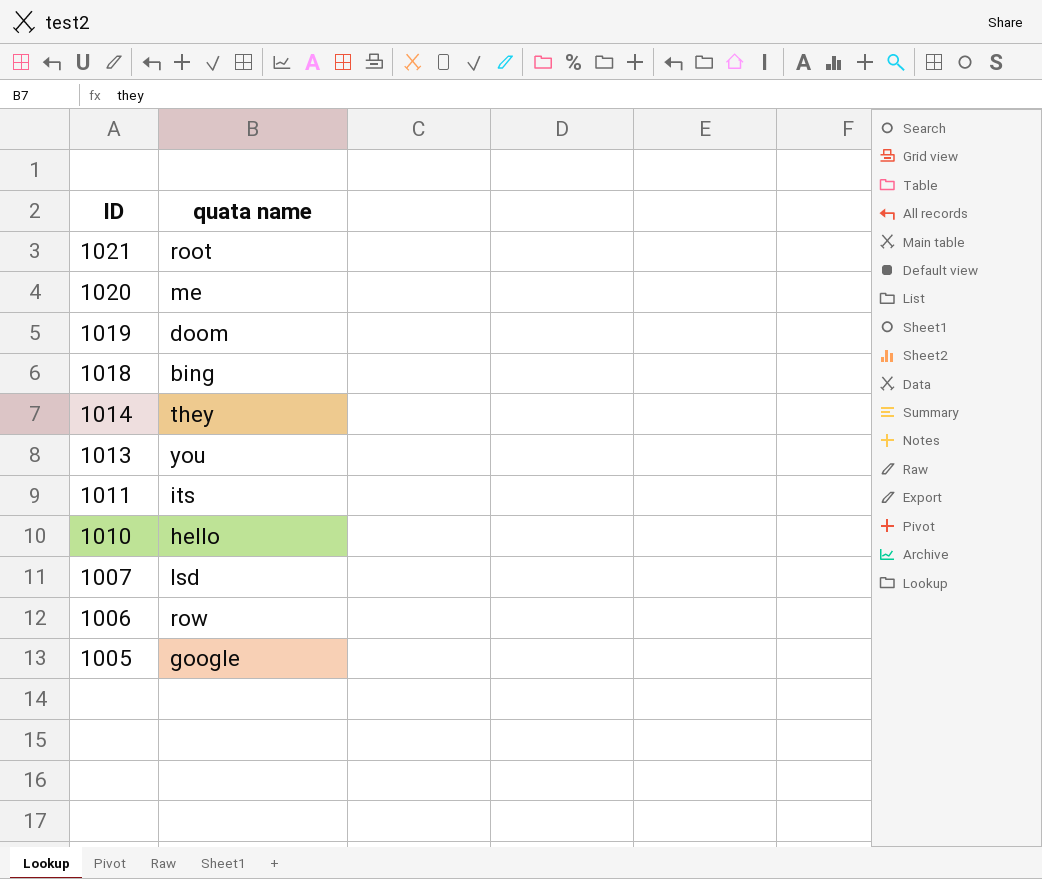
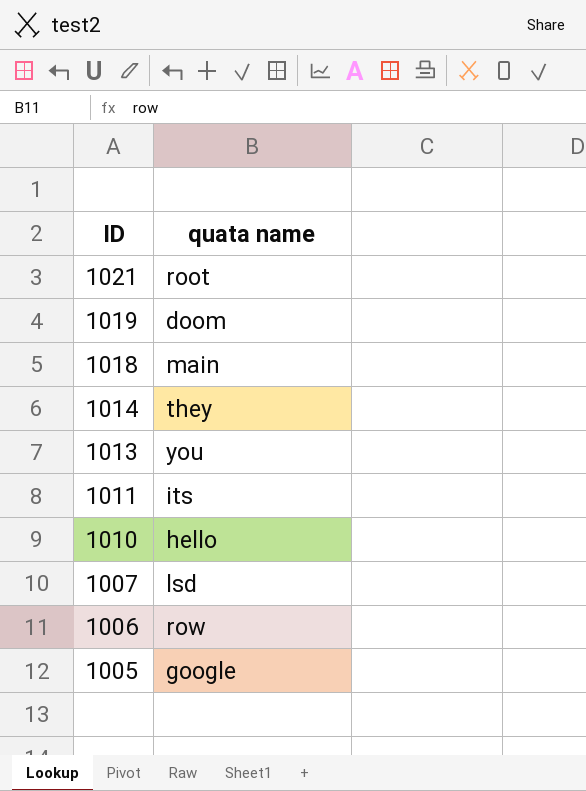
row 1020: me -> none
1018 | quata name: bing -> main

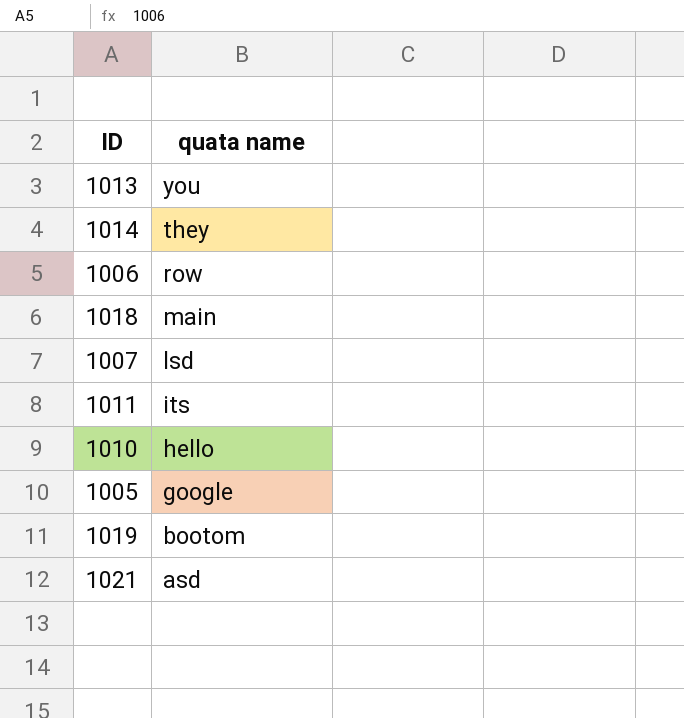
row order: ID descending -> quata name descending
1019 | quata name: doom -> bootom
1021 | quata name: root -> asd

